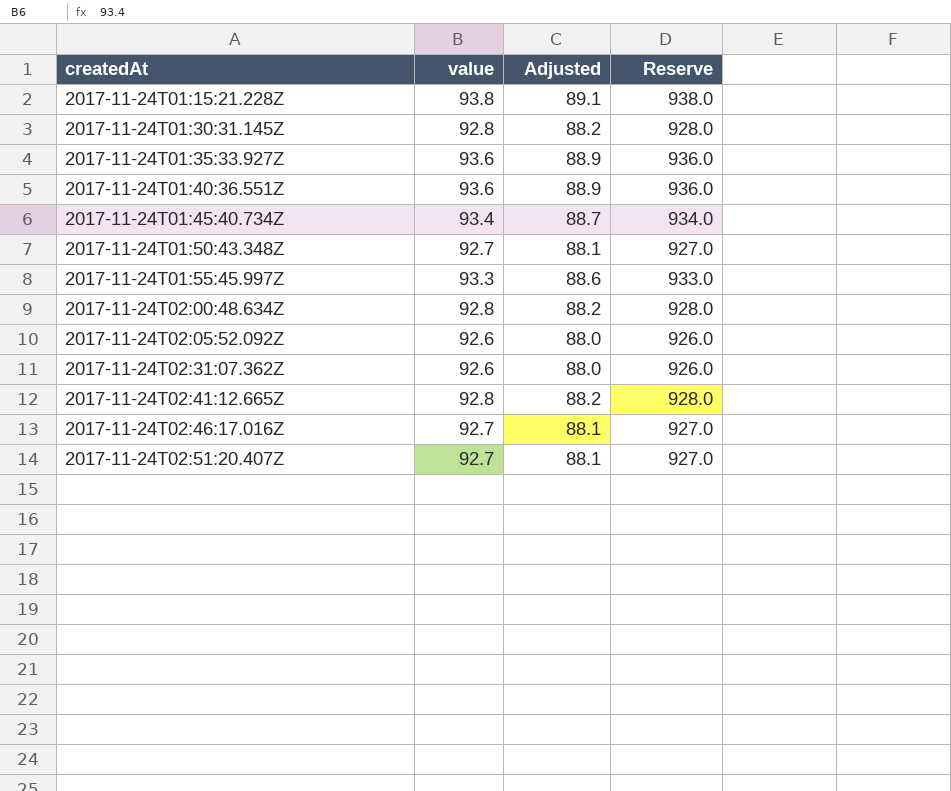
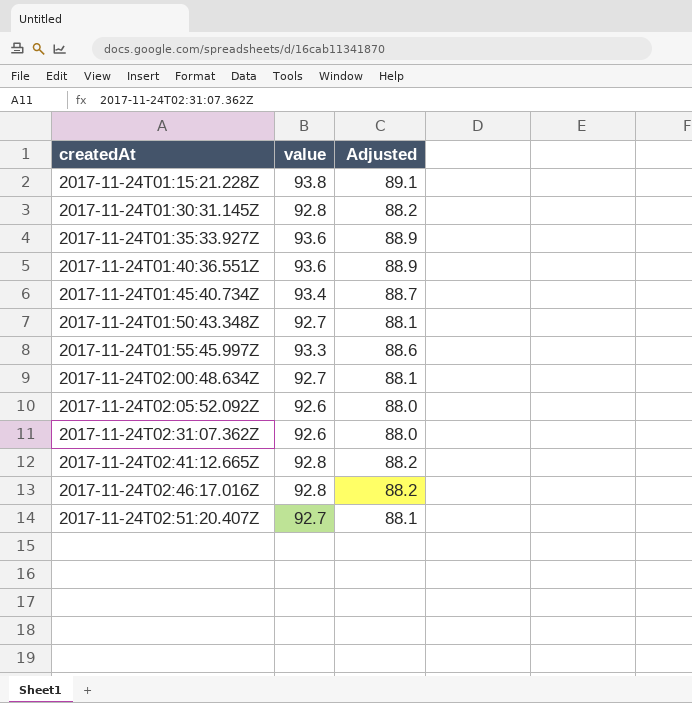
column Reserve | formula: [value] * 10 -> none
2017-11-24T02:00:48.634Z | value: 92.8 -> 92.7
2017-11-24T02:00:48.634Z | Adjusted: 88.2 -> 88.1
2017-11-24T02:46:17.016Z | value: 92.7 -> 92.8
2017-11-24T02:46:17.016Z | Adjusted: 88.1 -> 88.2

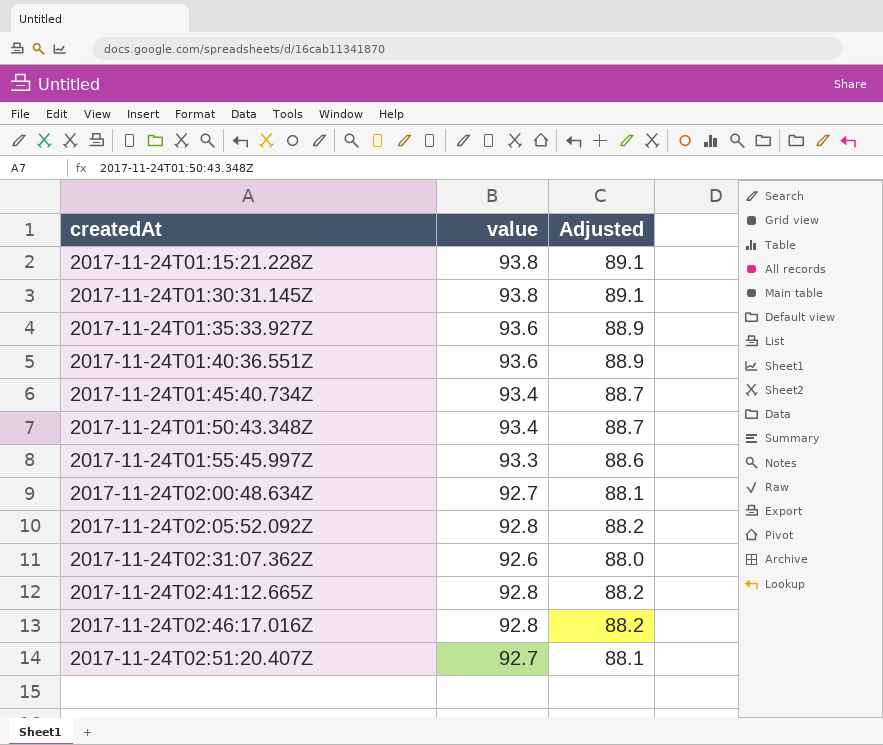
2017-11-24T01:30:31.145Z | value: 92.8 -> 93.8
2017-11-24T01:30:31.145Z | Adjusted: 88.2 -> 89.1
2017-11-24T01:50:43.348Z | value: 92.7 -> 93.4
2017-11-24T01:50:43.348Z | Adjusted: 88.1 -> 88.7
2017-11-24T02:05:52.092Z | value: 92.6 -> 92.8
2017-11-24T02:05:52.092Z | Adjusted: 88.0 -> 88.2

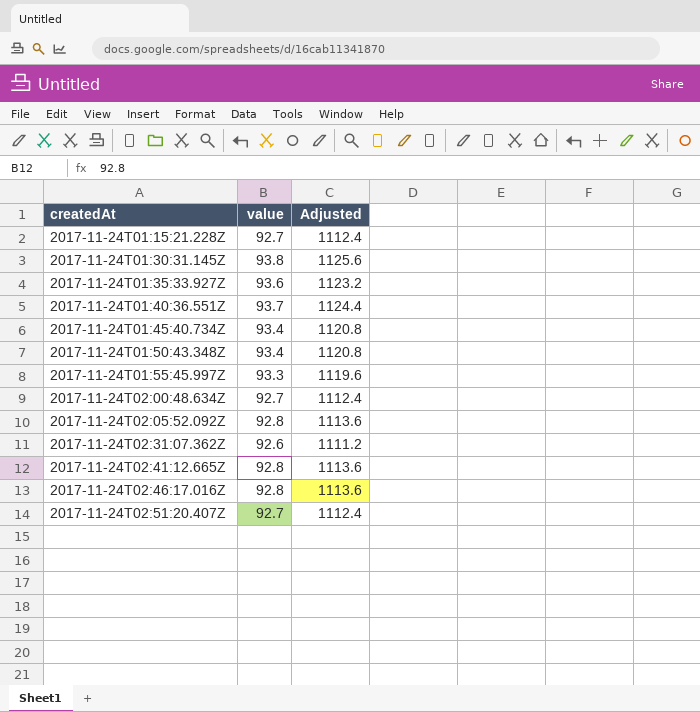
column Adjusted | formula: [value] * 0.95 -> [value] * 12
2017-11-24T01:15:21.228Z | value: 93.8 -> 92.7
2017-11-24T01:40:36.551Z | value: 93.6 -> 93.7

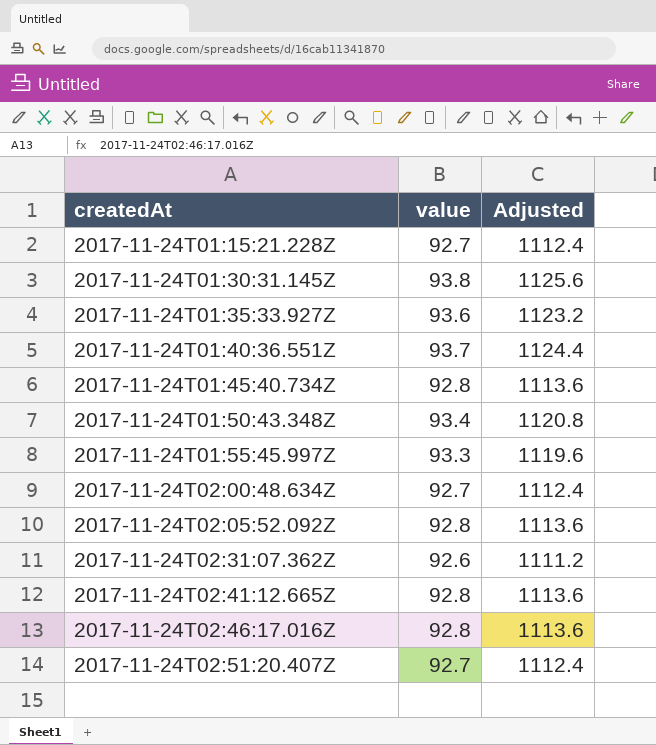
2017-11-24T01:45:40.734Z | value: 93.4 -> 92.8
2017-11-24T01:45:40.734Z | Adjusted: 1120.8 -> 1113.6

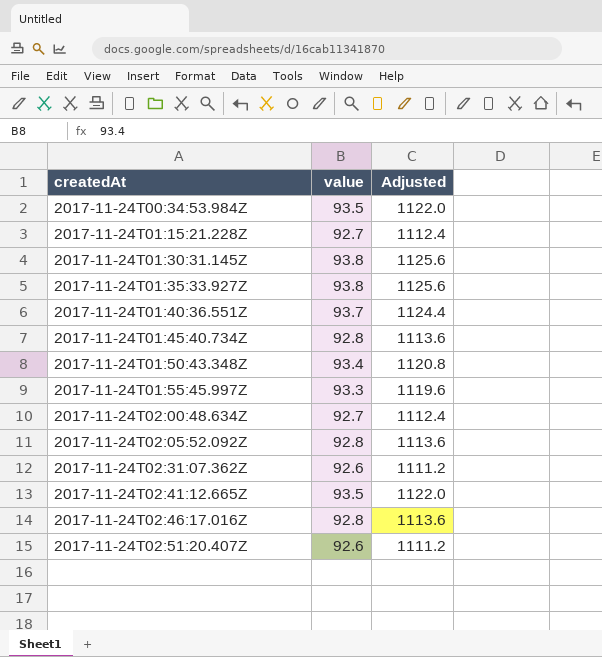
row 2017-11-24T00:34:53.984Z: none -> 93.5 | 1122.0
2017-11-24T01:35:33.927Z | value: 93.6 -> 93.8
2017-11-24T01:35:33.927Z | Adjusted: 1123.2 -> 1125.6
2017-11-24T02:41:12.665Z | value: 92.8 -> 93.5
2017-11-24T02:41:12.665Z | Adjusted: 1113.6 -> 1122.0
2017-11-24T02:51:20.407Z | value: 92.7 -> 92.6
2017-11-24T02:51:20.407Z | Adjusted: 1112.4 -> 1111.2

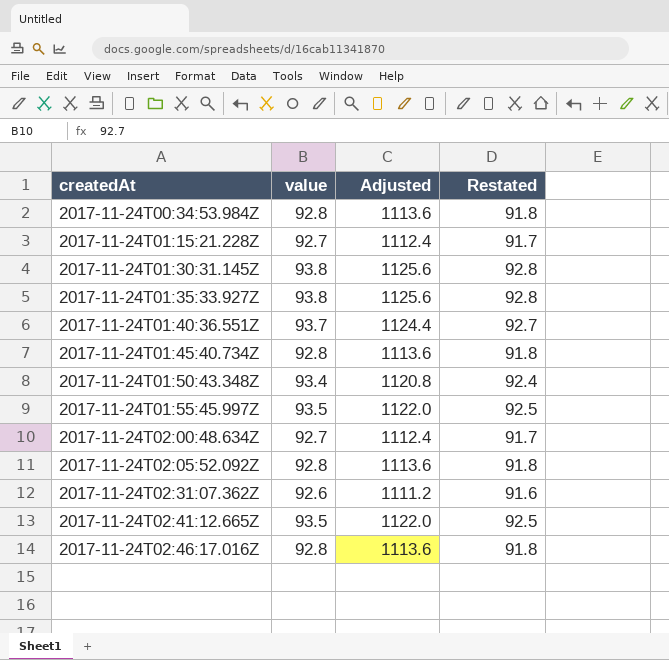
column Restated | formula: none -> [value] - 1
row 2017-11-24T02:51:20.407Z: 92.6 | 1111.2 -> none
2017-11-24T00:34:53.984Z | value: 93.5 -> 92.8
2017-11-24T00:34:53.984Z | Adjusted: 1122.0 -> 1113.6
2017-11-24T01:55:45.997Z | value: 93.3 -> 93.5
2017-11-24T01:55:45.997Z | Adjusted: 1119.6 -> 1122.0

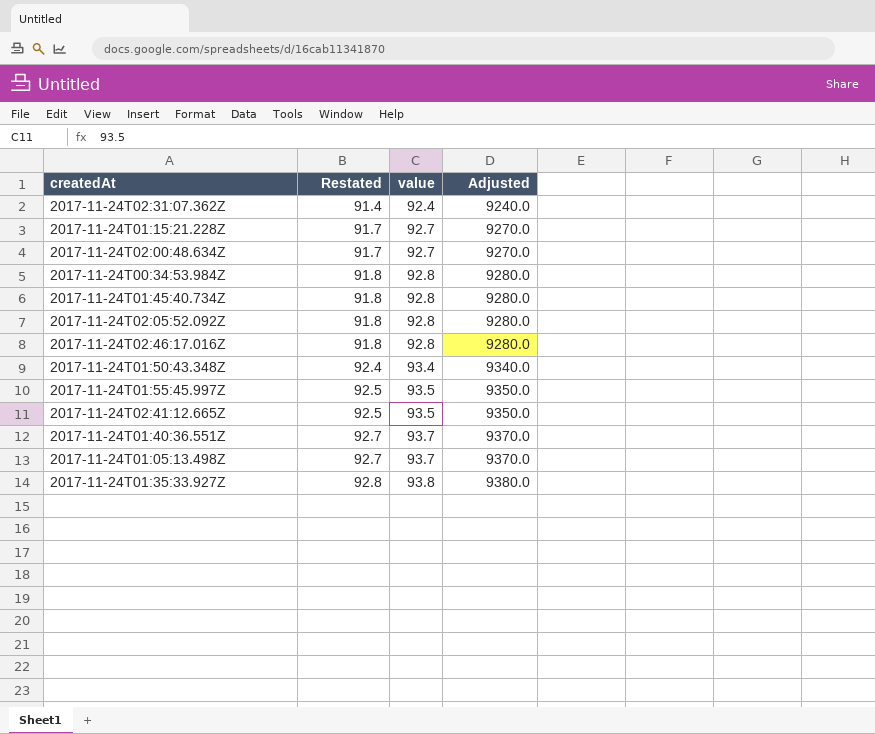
row order: createdAt ascending -> Restated ascending
column Restated | position: 4 -> 2
column Adjusted | formula: [value] * 12 -> [value] * 100
row 2017-11-24T01:30:31.145Z: 93.8 | 1125.6 | 92.8 -> none
2017-11-24T02:31:07.362Z | Restated: 91.6 -> 91.4
2017-11-24T02:31:07.362Z | value: 92.6 -> 92.4
row 2017-11-24T01:05:13.498Z: none -> 92.7 | 93.7 | 9370.0

